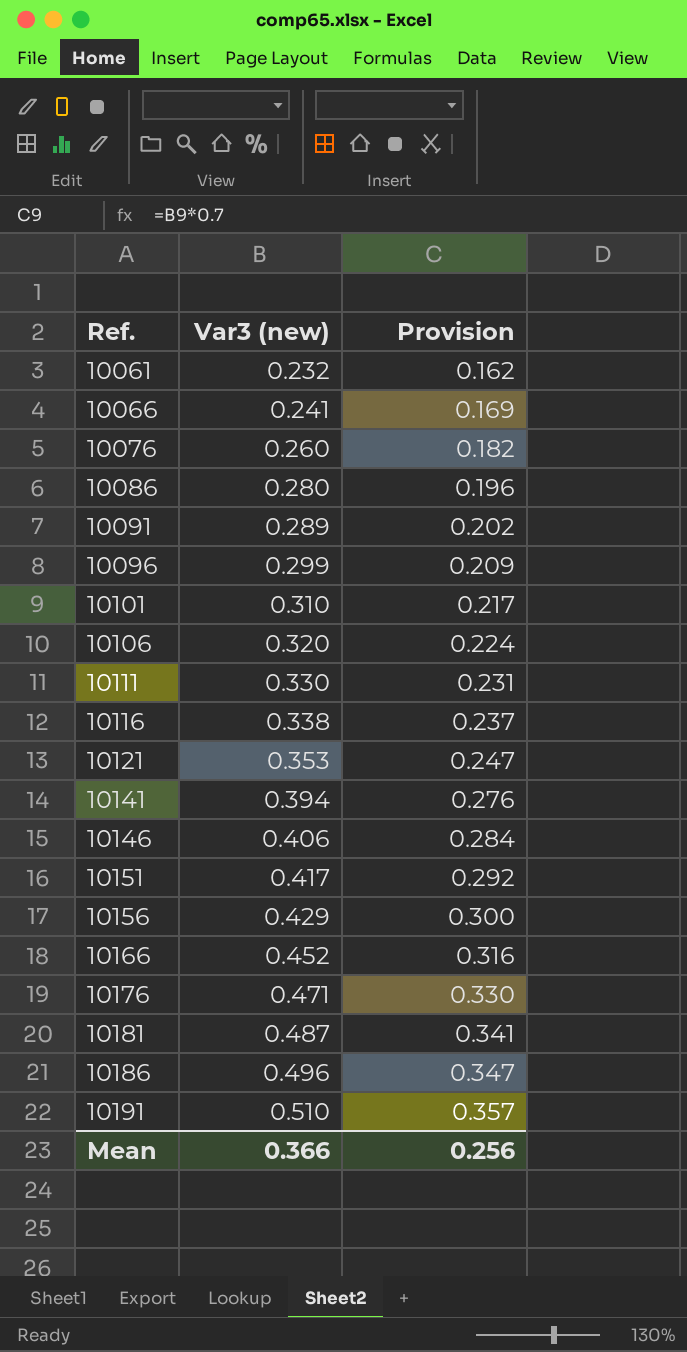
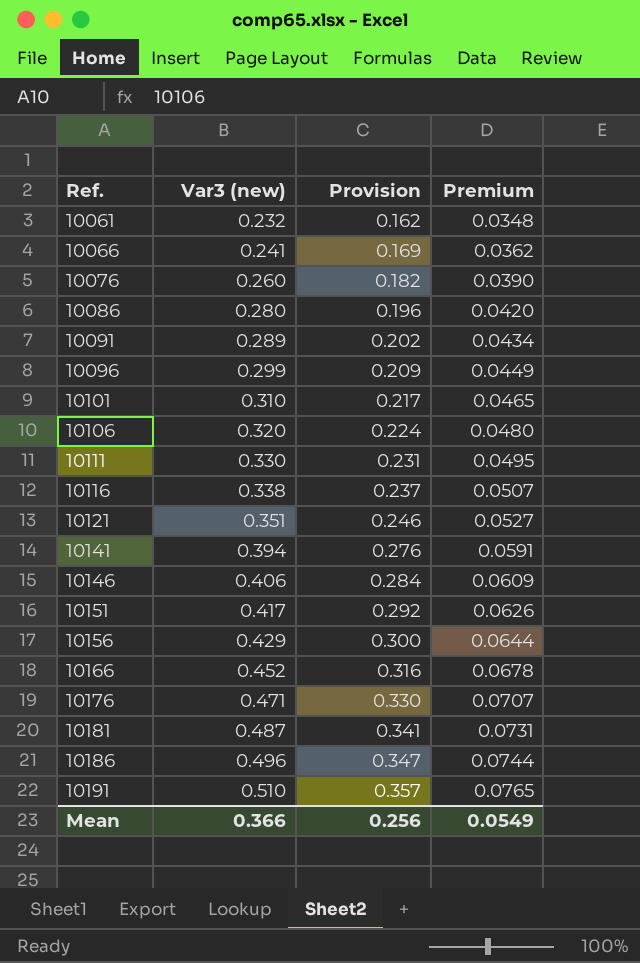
column Premium | formula: none -> [Var3 (new)] * 0.15
10121 | Var3 (new): 0.353 -> 0.351
10121 | Provision: 0.247 -> 0.246

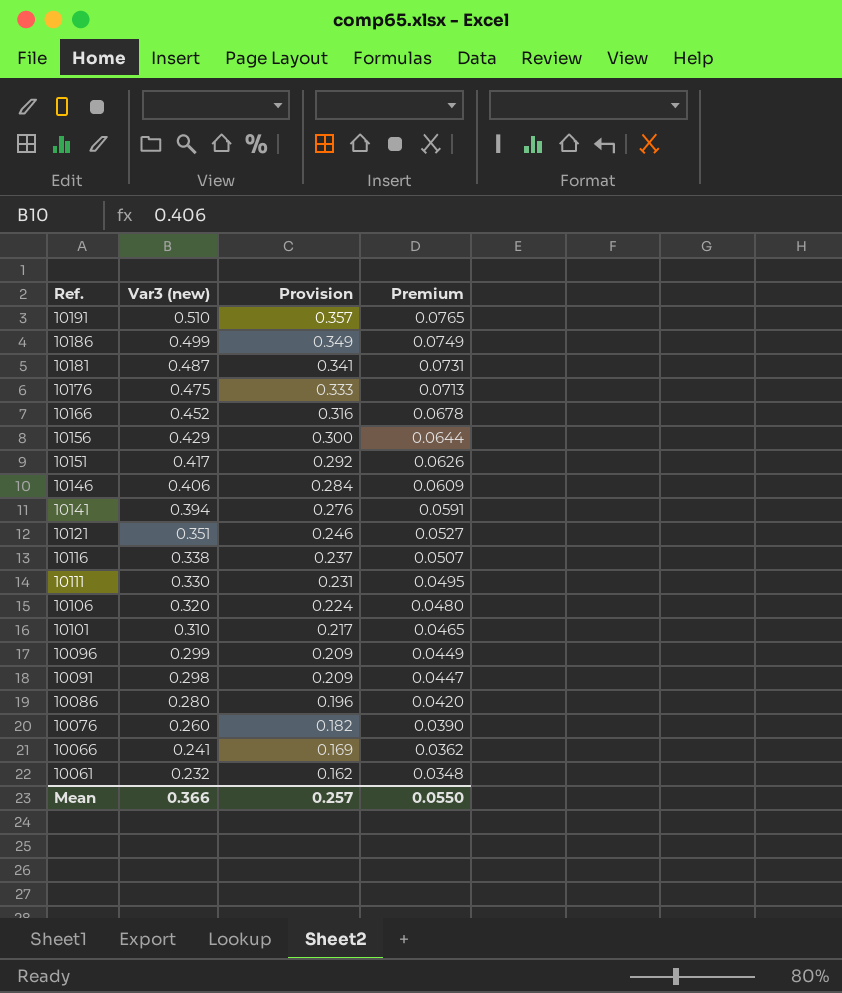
row order: Ref. ascending -> Ref. descending
10186 | Var3 (new): 0.496 -> 0.499
10186 | Provision: 0.347 -> 0.349
10186 | Premium: 0.0744 -> 0.0749
10176 | Var3 (new): 0.471 -> 0.475
10176 | Provision: 0.330 -> 0.333
10176 | Premium: 0.0707 -> 0.0713
10091 | Var3 (new): 0.289 -> 0.298
10091 | Provision: 0.202 -> 0.209
10091 | Premium: 0.0434 -> 0.0447
Mean | Provision: 0.256 -> 0.257
Mean | Premium: 0.0549 -> 0.0550

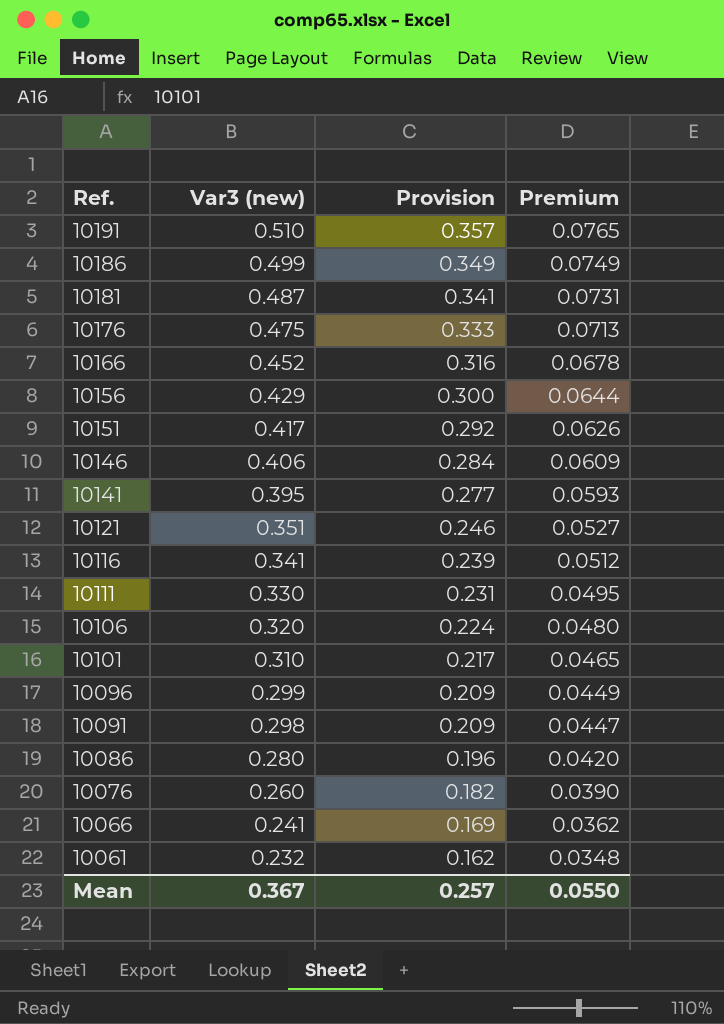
10141 | Var3 (new): 0.394 -> 0.395
10141 | Provision: 0.276 -> 0.277
10141 | Premium: 0.0591 -> 0.0593
10116 | Var3 (new): 0.338 -> 0.341
10116 | Provision: 0.237 -> 0.239
10116 | Premium: 0.0507 -> 0.0512
Mean | Var3 (new): 0.366 -> 0.367

